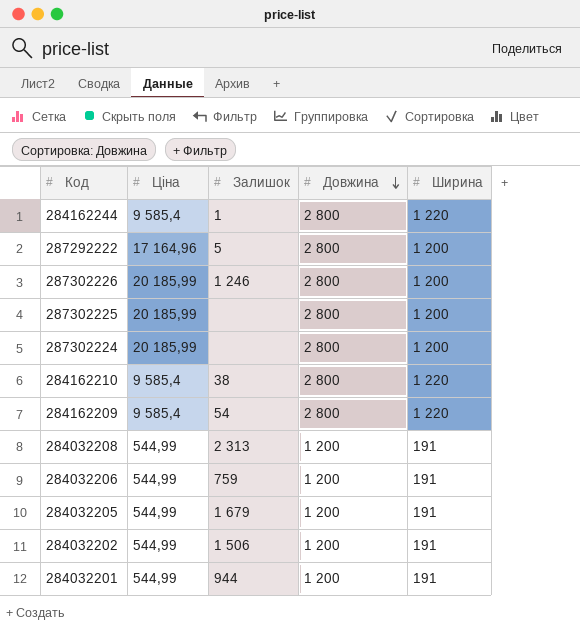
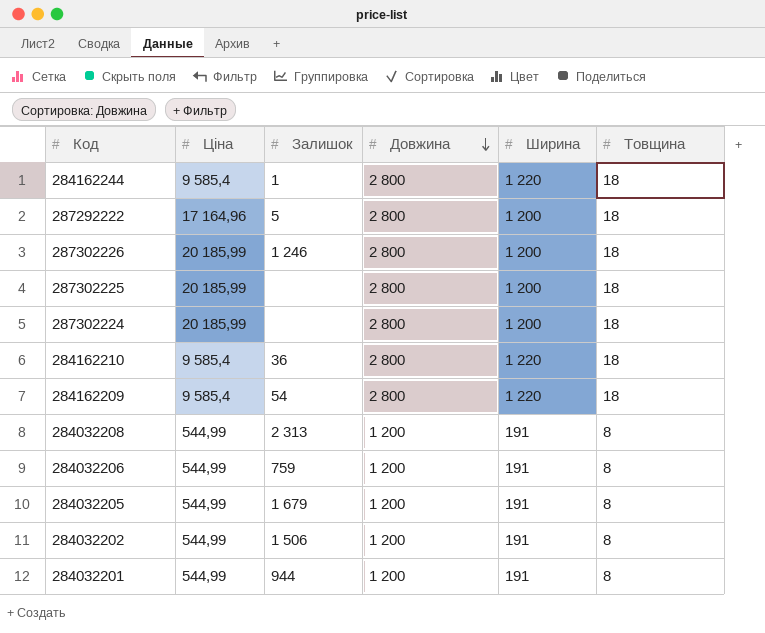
column Товщина | position: none -> 6
284162210 | Залишок: 38 -> 36

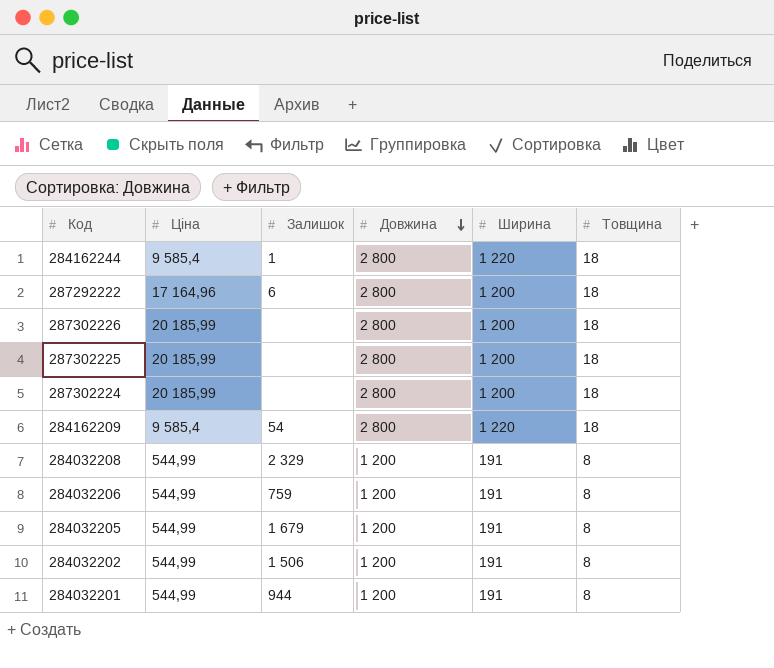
row 284162210: 9 585,4 | 36 | 2 800 | 1 220 | 18 -> none
287292222 | Залишок: 5 -> 6
287302226 | Залишок: 1 246 -> none
284032208 | Залишок: 2 313 -> 2 329

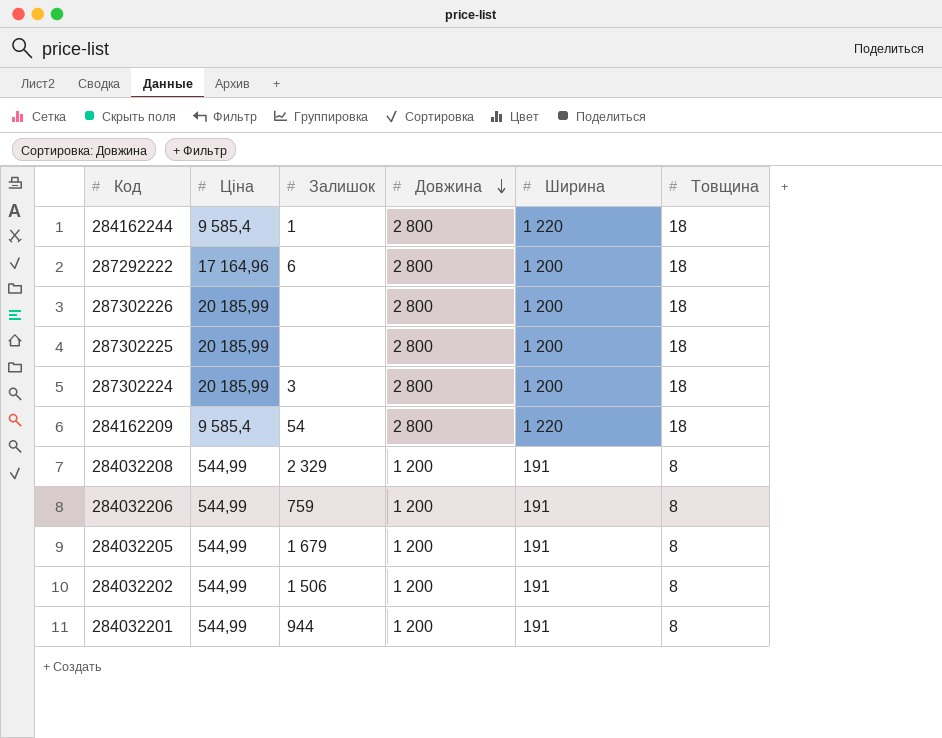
287302224 | Залишок: none -> 3

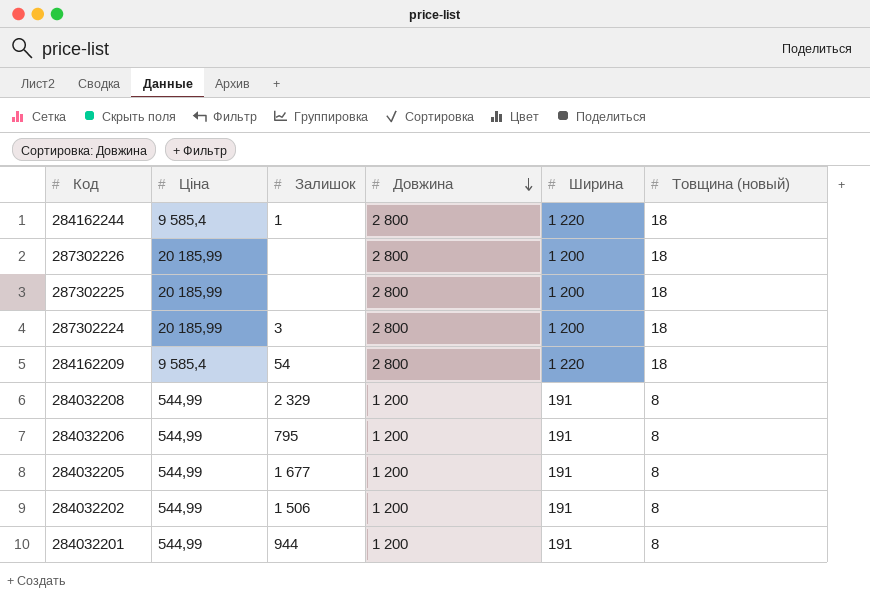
column name: Товщина -> Товщина (новый)
row 287292222: 17 164,96 | 6 | 2 800 | 1 200 | 18 -> none
284032206 | Залишок: 759 -> 795
284032205 | Залишок: 1 679 -> 1 677

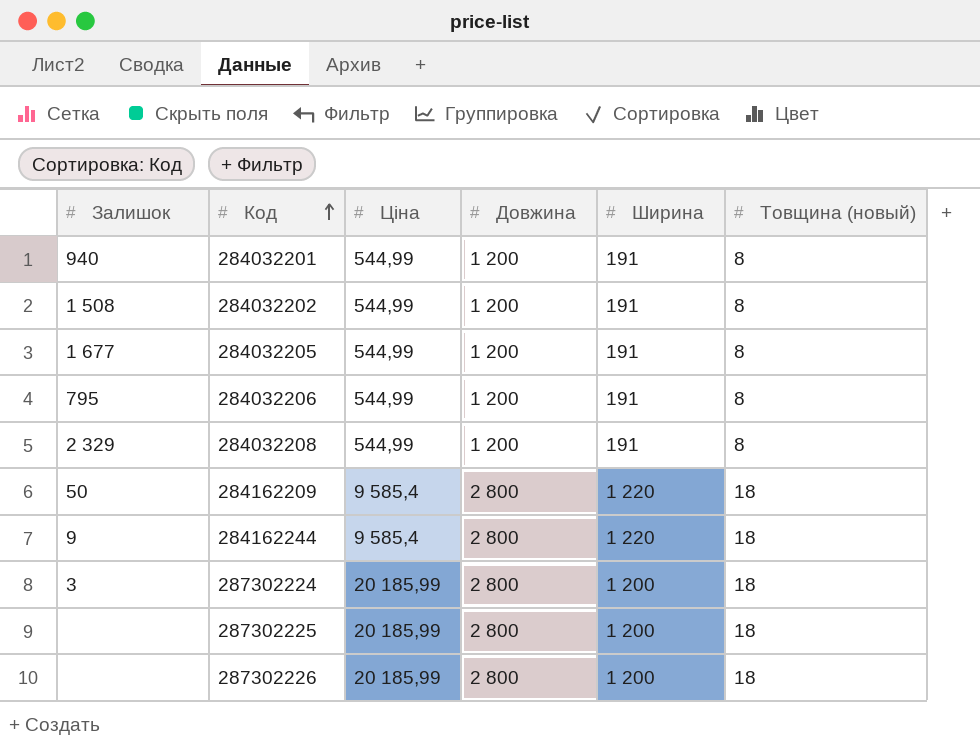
row order: Довжина descending -> Код ascending
column Залишок | position: 3 -> 1
284032201 | Залишок: 944 -> 940
284032202 | Залишок: 1 506 -> 1 508
284162209 | Залишок: 54 -> 50
284162244 | Залишок: 1 -> 9

